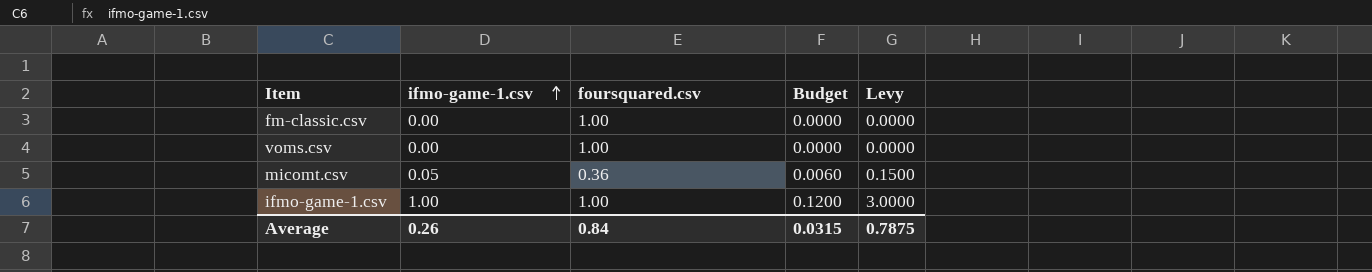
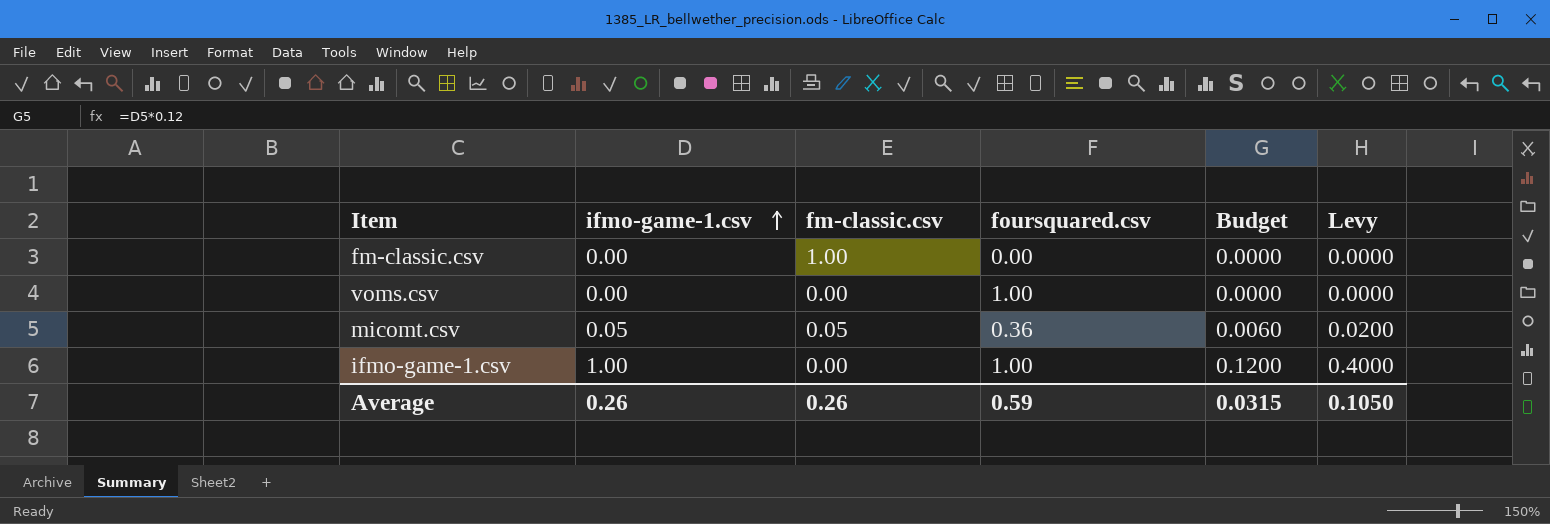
column fm-classic.csv | position: none -> 3
column Levy | formula: [ifmo-game-1.csv] * 3 -> [ifmo-game-1.csv] * 0.4
fm-classic.csv | foursquared.csv: 1.00 -> 0.00
Average | foursquared.csv: 0.84 -> 0.59
Average | Levy: 0.7875 -> 0.1050

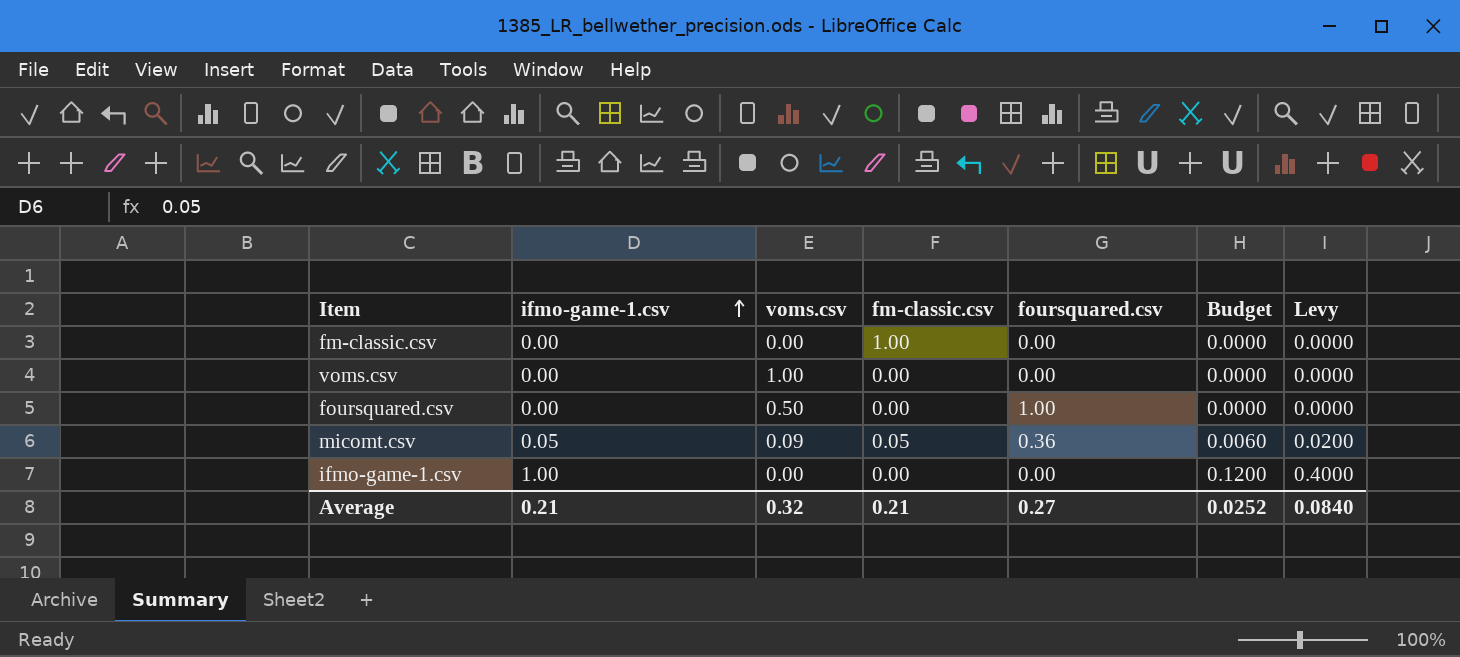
column voms.csv | position: none -> 3
voms.csv | foursquared.csv: 1.00 -> 0.00
row foursquared.csv: none -> 0.00 | 0.50 | 0.00 | 1.00 | 0.0000 | 0.0000
ifmo-game-1.csv | foursquared.csv: 1.00 -> 0.00
Average | ifmo-game-1.csv: 0.26 -> 0.21
Average | fm-classic.csv: 0.26 -> 0.21
Average | foursquared.csv: 0.59 -> 0.27
Average | Budget: 0.0315 -> 0.0252
Average | Levy: 0.1050 -> 0.0840

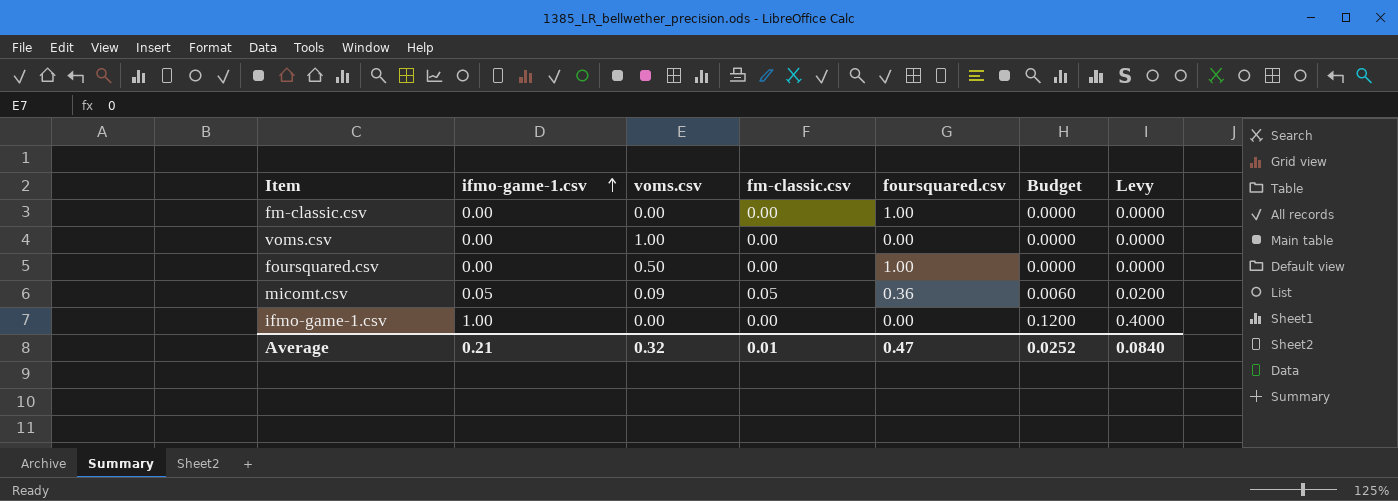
fm-classic.csv | fm-classic.csv: 1.00 -> 0.00
fm-classic.csv | foursquared.csv: 0.00 -> 1.00
Average | fm-classic.csv: 0.21 -> 0.01
Average | foursquared.csv: 0.27 -> 0.47

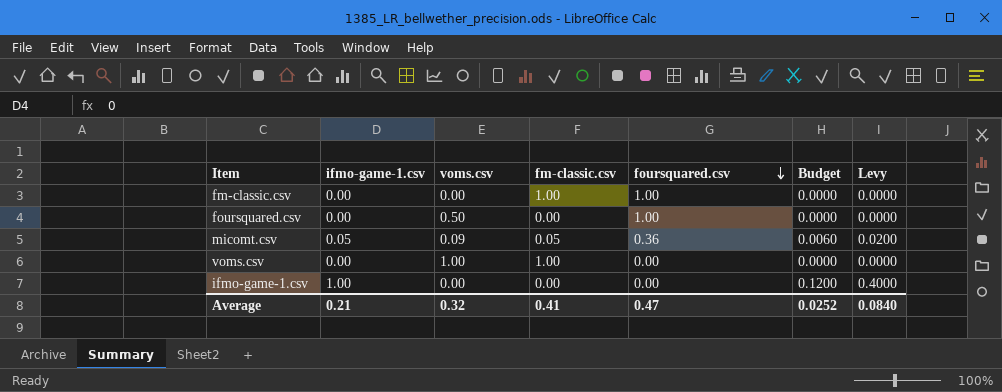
row order: ifmo-game-1.csv ascending -> foursquared.csv descending
fm-classic.csv | fm-classic.csv: 0.00 -> 1.00
voms.csv | fm-classic.csv: 0.00 -> 1.00
Average | fm-classic.csv: 0.01 -> 0.41

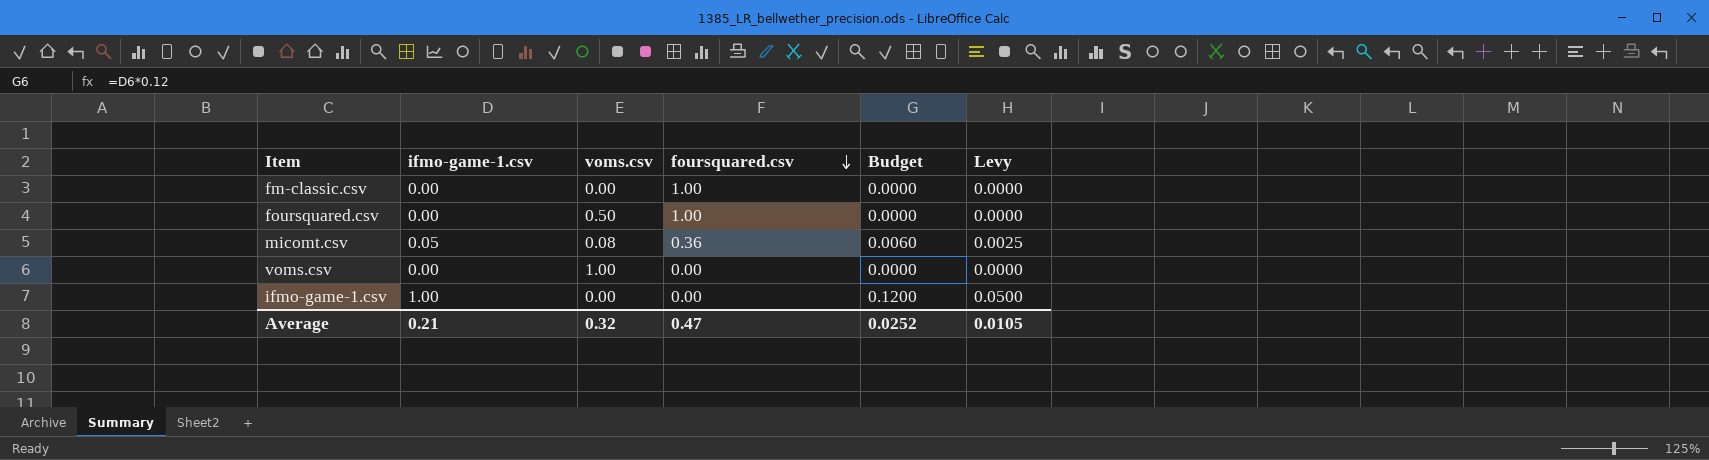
column fm-classic.csv | position: 4 -> none
column Levy | formula: [ifmo-game-1.csv] * 0.4 -> [ifmo-game-1.csv] * 0.05
micomt.csv | voms.csv: 0.09 -> 0.08
Average | Levy: 0.0840 -> 0.0105

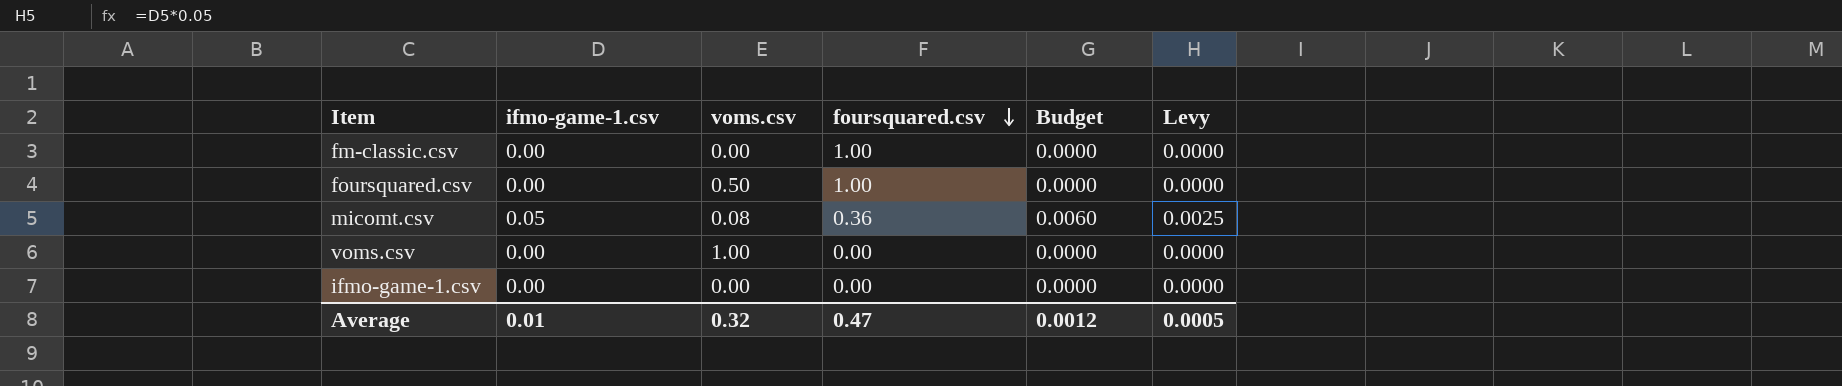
ifmo-game-1.csv | ifmo-game-1.csv: 1.00 -> 0.00
ifmo-game-1.csv | Budget: 0.1200 -> 0.0000
ifmo-game-1.csv | Levy: 0.0500 -> 0.0000
Average | ifmo-game-1.csv: 0.21 -> 0.01
Average | Budget: 0.0252 -> 0.0012
Average | Levy: 0.0105 -> 0.0005

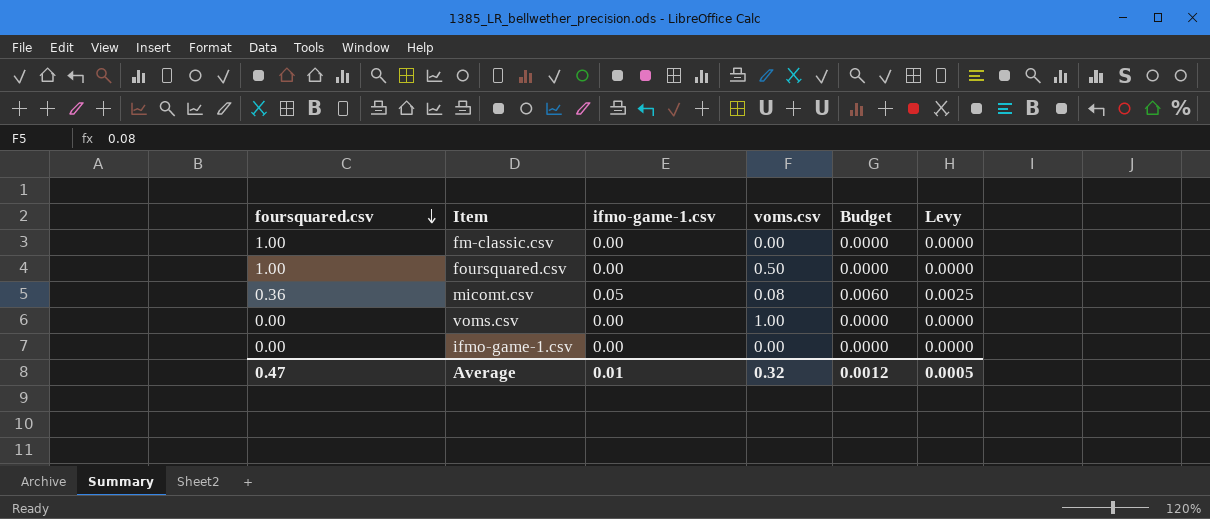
column foursquared.csv | position: 4 -> 1

